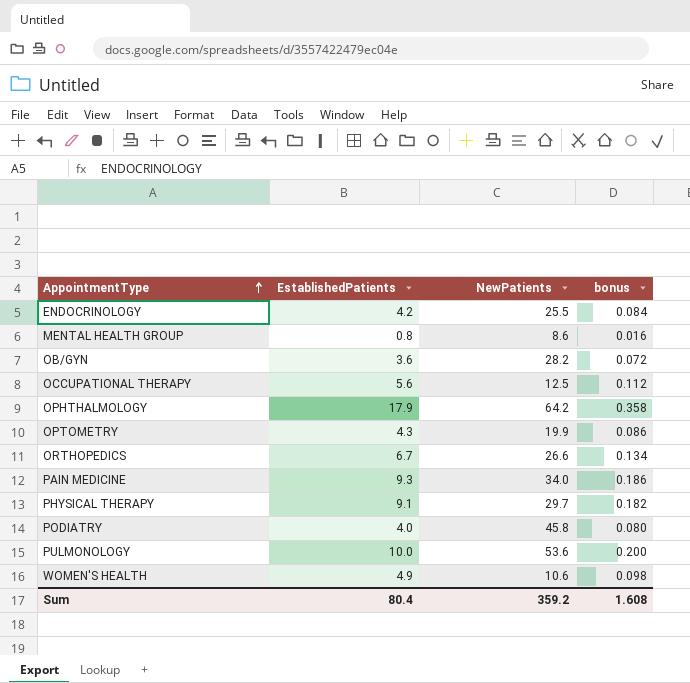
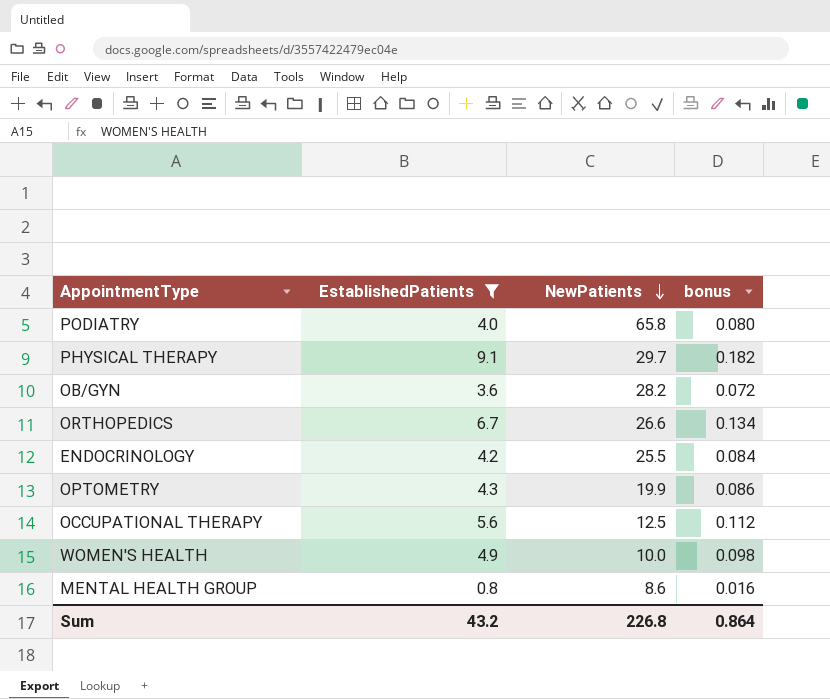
filter: none -> EstablishedPatients <= 9.1
row order: AppointmentType ascending -> NewPatients descending
PODIATRY | NewPatients: 45.8 -> 65.8
WOMEN'S HEALTH | NewPatients: 10.6 -> 10.0
Sum | EstablishedPatients: 80.4 -> 43.2
Sum | NewPatients: 359.2 -> 226.8
Sum | bonus: 1.608 -> 0.864

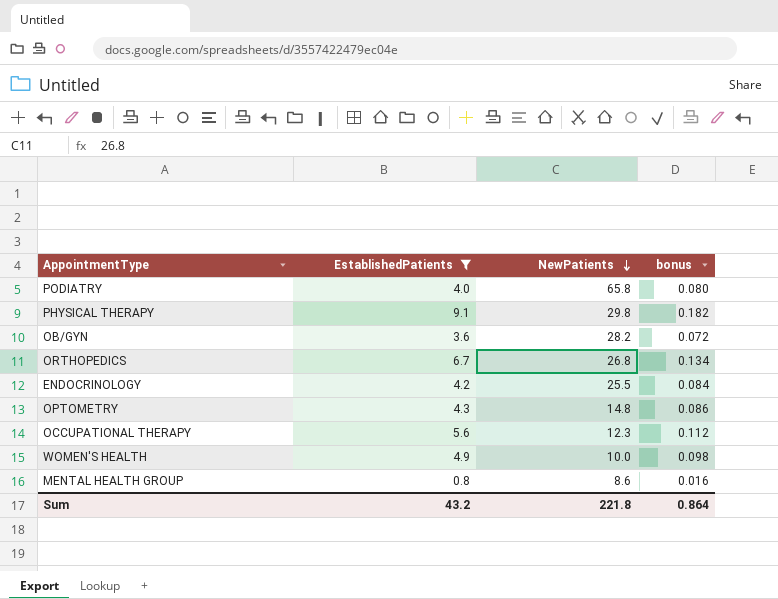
PHYSICAL THERAPY | NewPatients: 29.7 -> 29.8
ORTHOPEDICS | NewPatients: 26.6 -> 26.8
OPTOMETRY | NewPatients: 19.9 -> 14.8
OCCUPATIONAL THERAPY | NewPatients: 12.5 -> 12.3
Sum | NewPatients: 226.8 -> 221.8

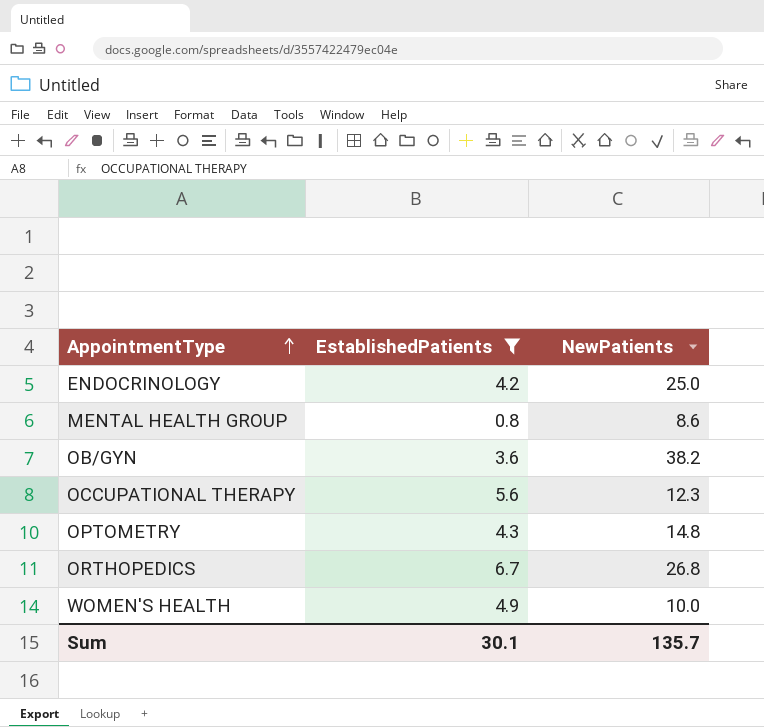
row order: NewPatients descending -> AppointmentType ascending
column bonus | formula: [EstablishedPatients] * 0.02 -> none
row PODIATRY: 4.0 | 65.8 | 0.080 -> none
row PHYSICAL THERAPY: 9.1 | 29.8 | 0.182 -> none
ENDOCRINOLOGY | NewPatients: 25.5 -> 25.0
OB/GYN | NewPatients: 28.2 -> 38.2
Sum | EstablishedPatients: 43.2 -> 30.1
Sum | NewPatients: 221.8 -> 135.7

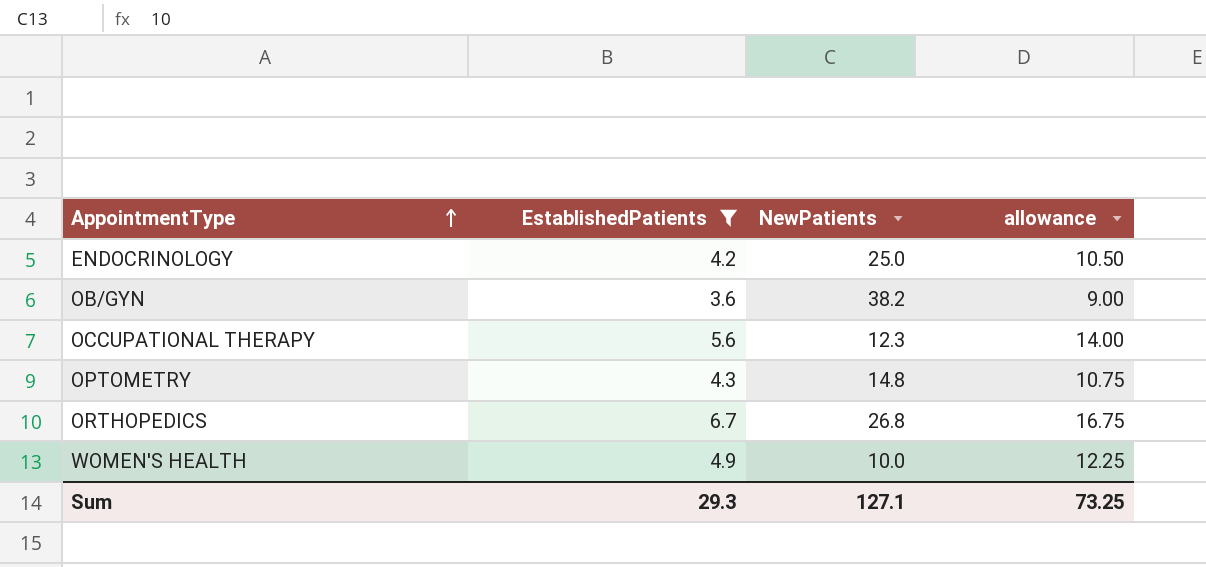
column allowance | formula: none -> [EstablishedPatients] * 2.5
row MENTAL HEALTH GROUP: 0.8 | 8.6 -> none
Sum | EstablishedPatients: 30.1 -> 29.3
Sum | NewPatients: 135.7 -> 127.1

